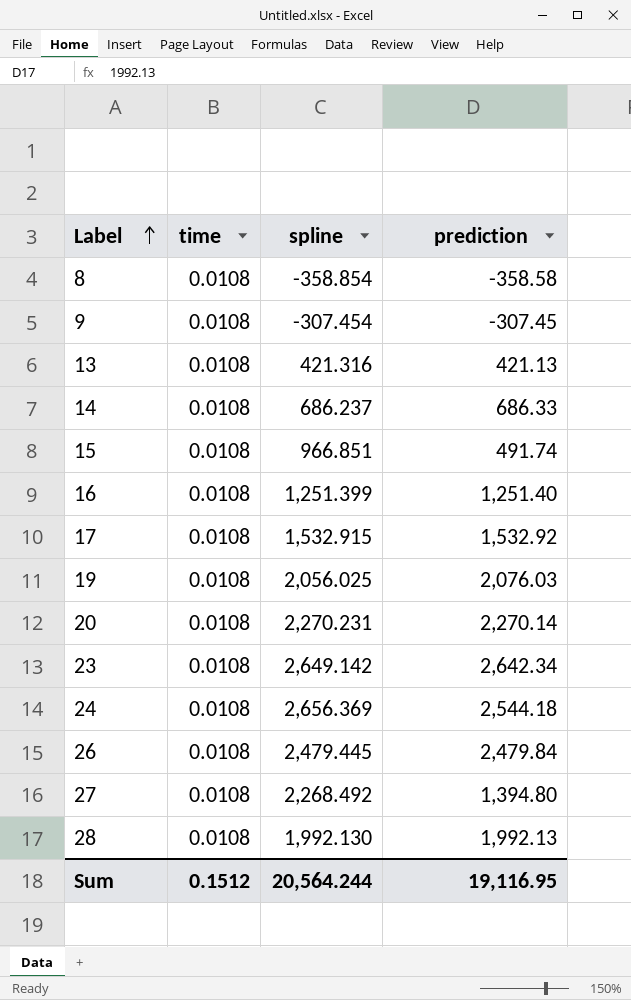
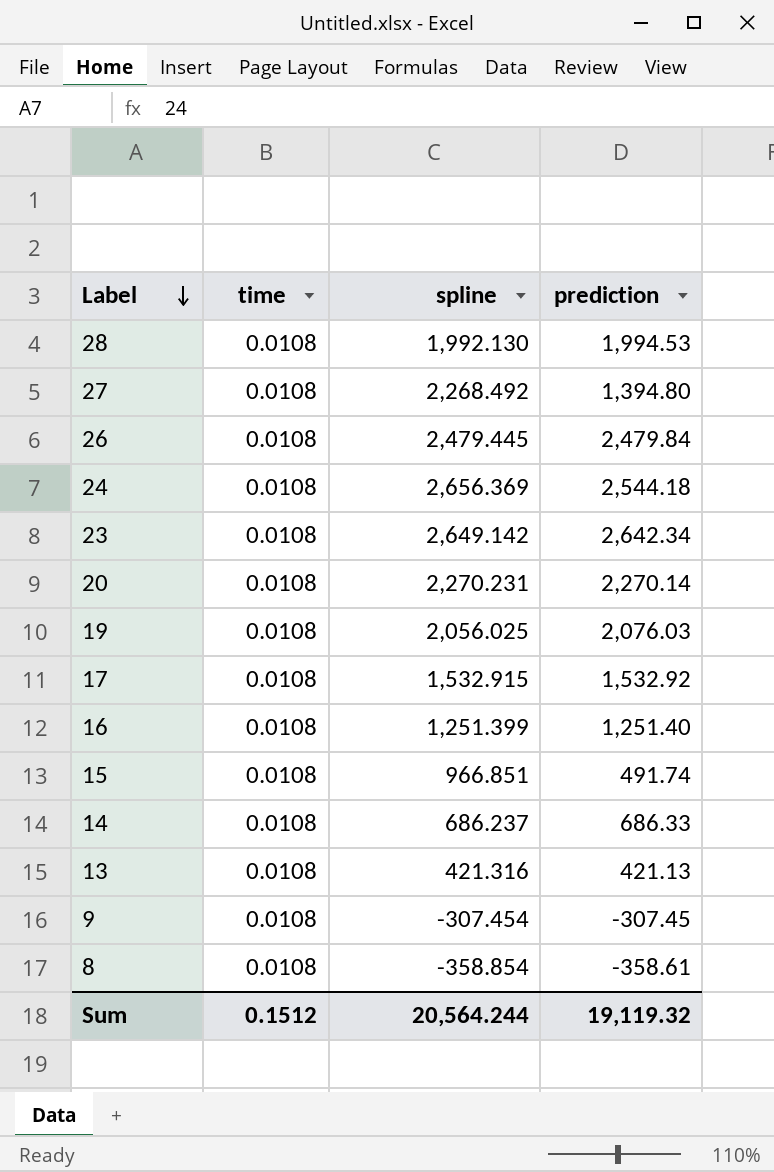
row order: Label ascending -> Label descending
28 | prediction: 1,992.13 -> 1,994.53
8 | prediction: -358.58 -> -358.61
Sum | prediction: 19,116.95 -> 19,119.32

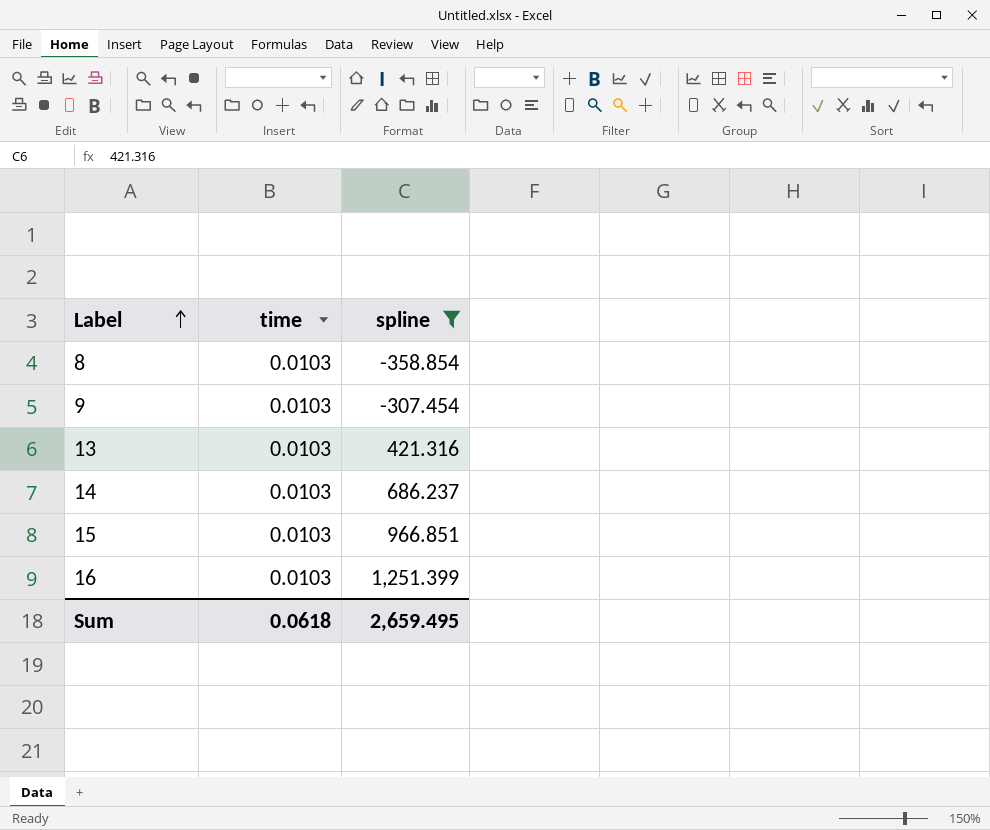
filter: none -> spline <= 1,251.399
row order: Label descending -> Label ascending
column prediction | position: 4 -> none
8 | time: 0.0108 -> 0.0103
9 | time: 0.0108 -> 0.0103
13 | time: 0.0108 -> 0.0103
14 | time: 0.0108 -> 0.0103
15 | time: 0.0108 -> 0.0103
16 | time: 0.0108 -> 0.0103
Sum | time: 0.1512 -> 0.0618
Sum | spline: 20,564.244 -> 2,659.495

